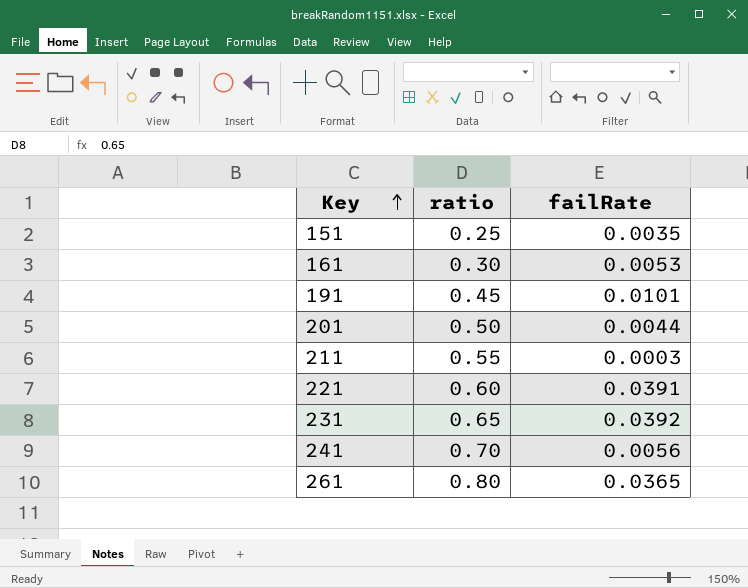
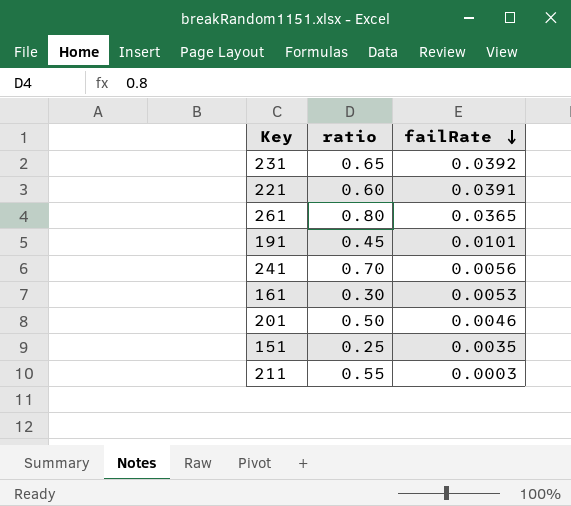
row order: Key ascending -> failRate descending
201 | failRate: 0.0044 -> 0.0046

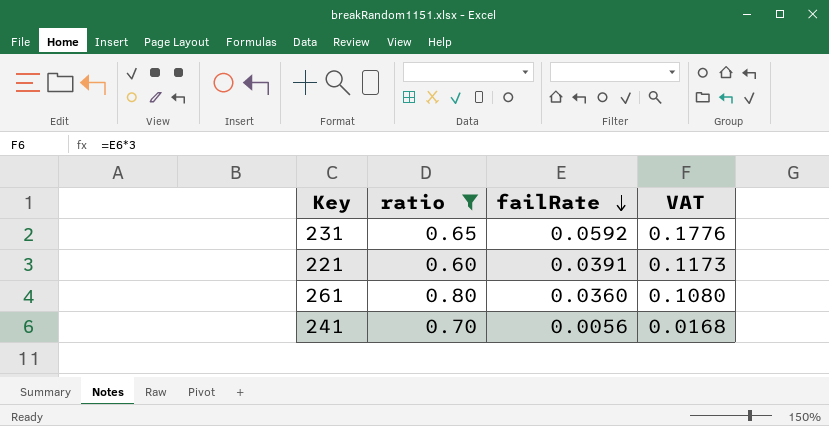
filter: none -> ratio >= 0.60
column VAT | formula: none -> [failRate] * 3
231 | failRate: 0.0392 -> 0.0592
261 | failRate: 0.0365 -> 0.0360

